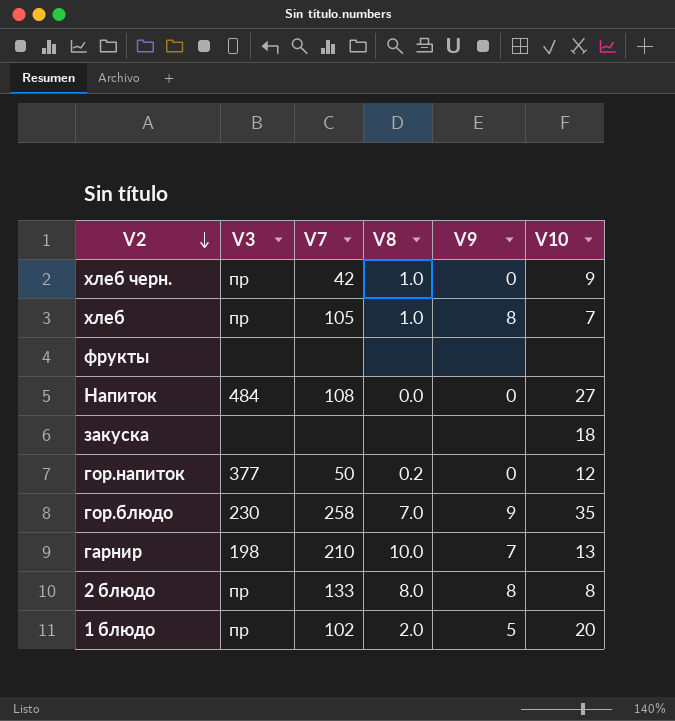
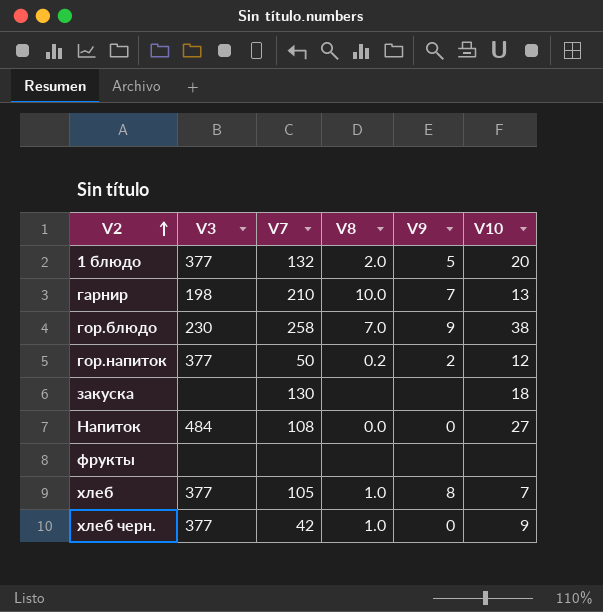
row order: V2 descending -> V2 ascending
row 2 блюдо: пр | 133 | 8.0 | 8 | 8 -> none
1 блюдо | V3: пр -> 377
1 блюдо | V7: 102 -> 132
гор.блюдо | V10: 35 -> 38
гор.напиток | V9: 0 -> 2
закуска | V7: none -> 130
хлеб | V3: пр -> 377
хлеб черн. | V3: пр -> 377

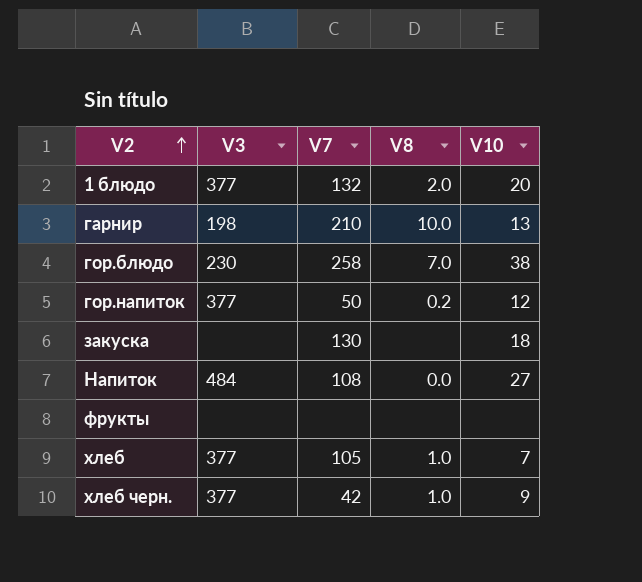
column V9 | position: 5 -> none

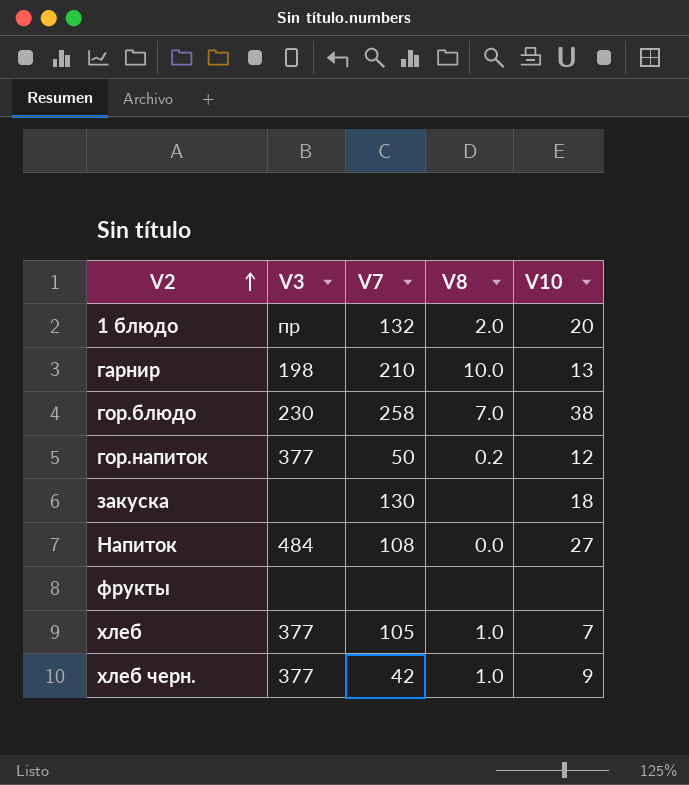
1 блюдо | V3: 377 -> пр

